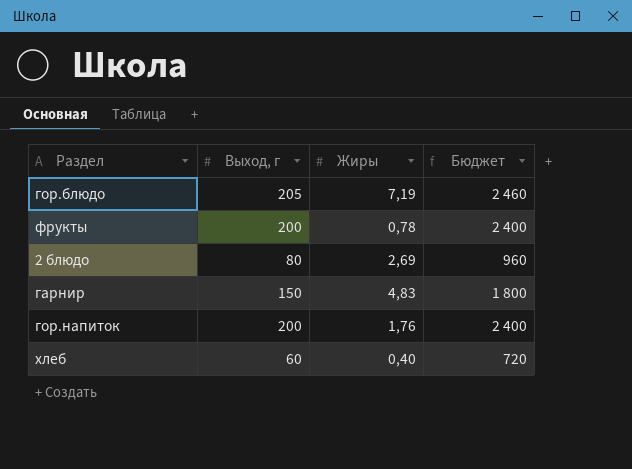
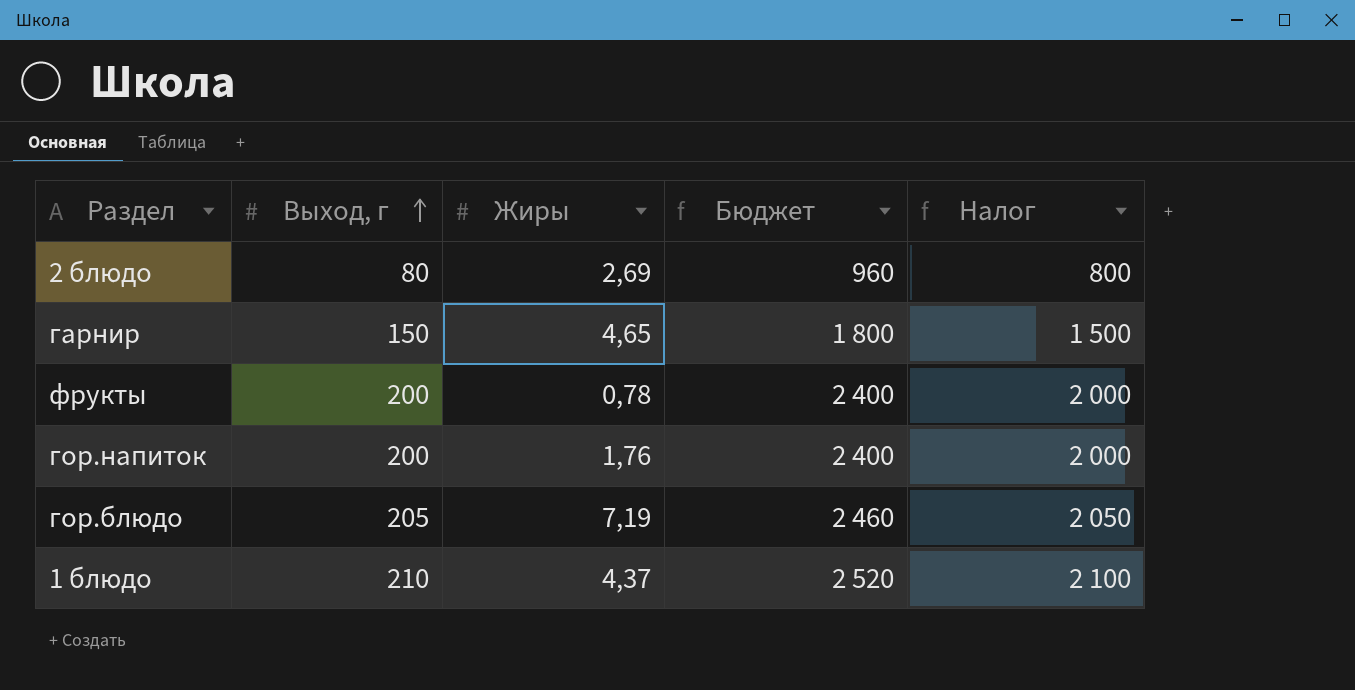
row order: none -> Выход, г ascending
column Налог | formula: none -> [Выход, г] * 10
row хлеб: 60 | 0,40 | 720 -> none
гарнир | Жиры: 4,83 -> 4,65
row 1 блюдо: none -> 210 | 4,37 | 2 520 | 2 100

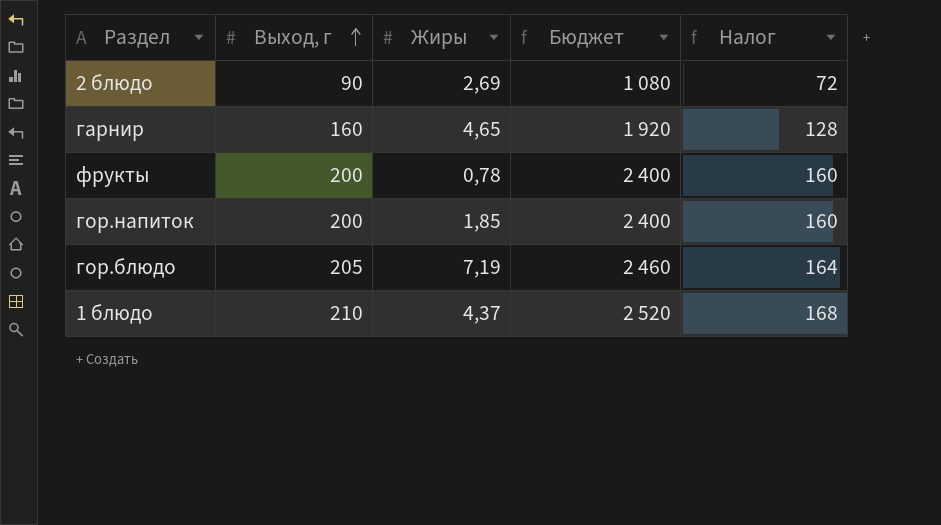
column Налог | formula: [Выход, г] * 10 -> [Выход, г] * 0,8
2 блюдо | Выход, г: 80 -> 90
2 блюдо | Бюджет: 960 -> 1 080
гарнир | Выход, г: 150 -> 160
гарнир | Бюджет: 1 800 -> 1 920
гор.напиток | Жиры: 1,76 -> 1,85

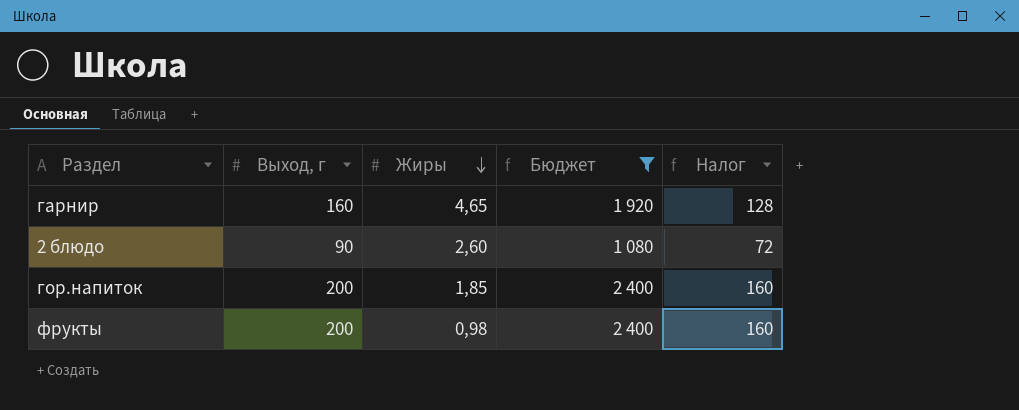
filter: none -> Бюджет <= 2 400
row order: Выход, г ascending -> Жиры descending
2 блюдо | Жиры: 2,69 -> 2,60
фрукты | Жиры: 0,78 -> 0,98

